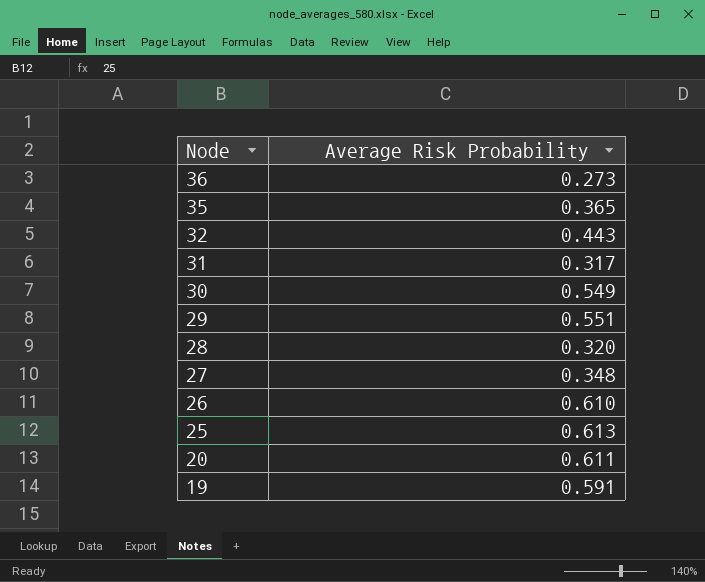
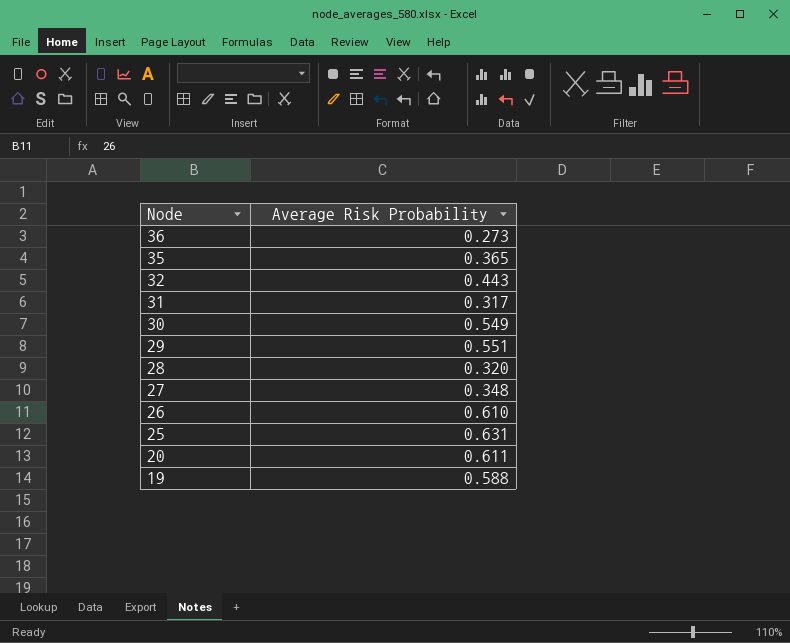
25 | Average Risk Probability: 0.613 -> 0.631
19 | Average Risk Probability: 0.591 -> 0.588

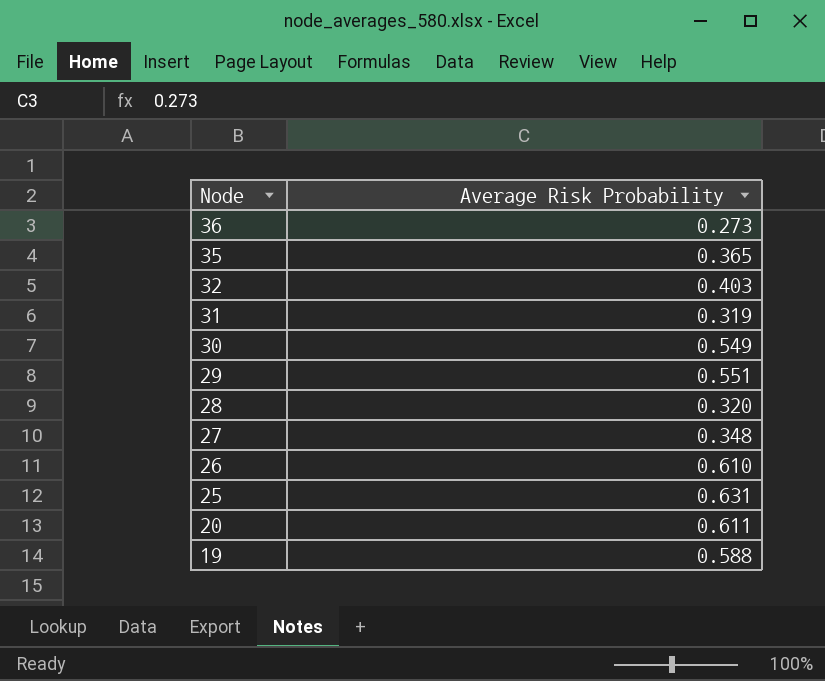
32 | Average Risk Probability: 0.443 -> 0.403
31 | Average Risk Probability: 0.317 -> 0.319

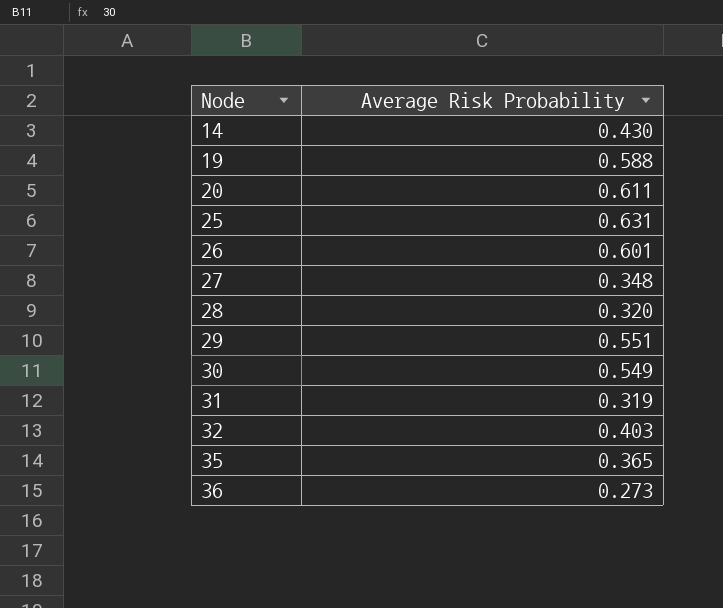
row order: Node descending -> Node ascending
row 14: none -> 0.430
26 | Average Risk Probability: 0.610 -> 0.601

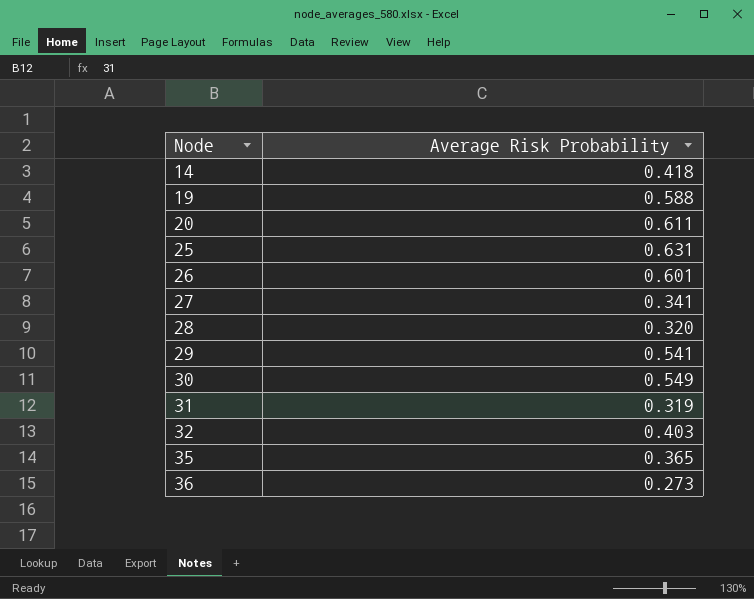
14 | Average Risk Probability: 0.430 -> 0.418
27 | Average Risk Probability: 0.348 -> 0.341
29 | Average Risk Probability: 0.551 -> 0.541

